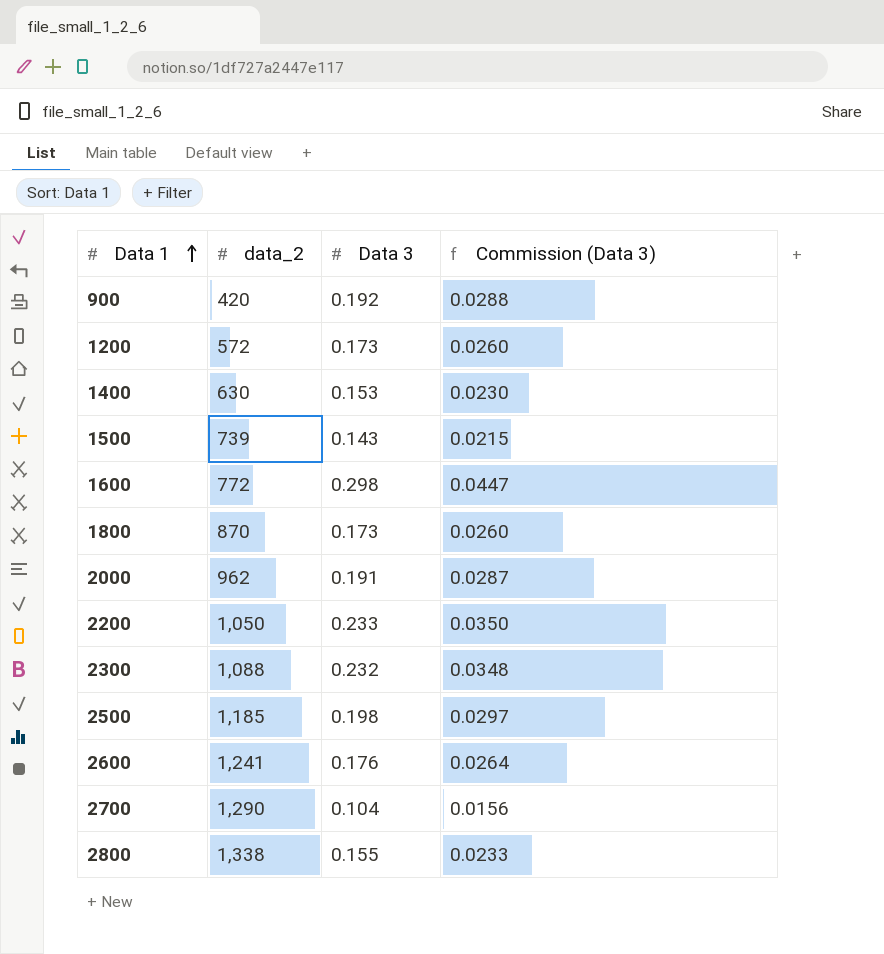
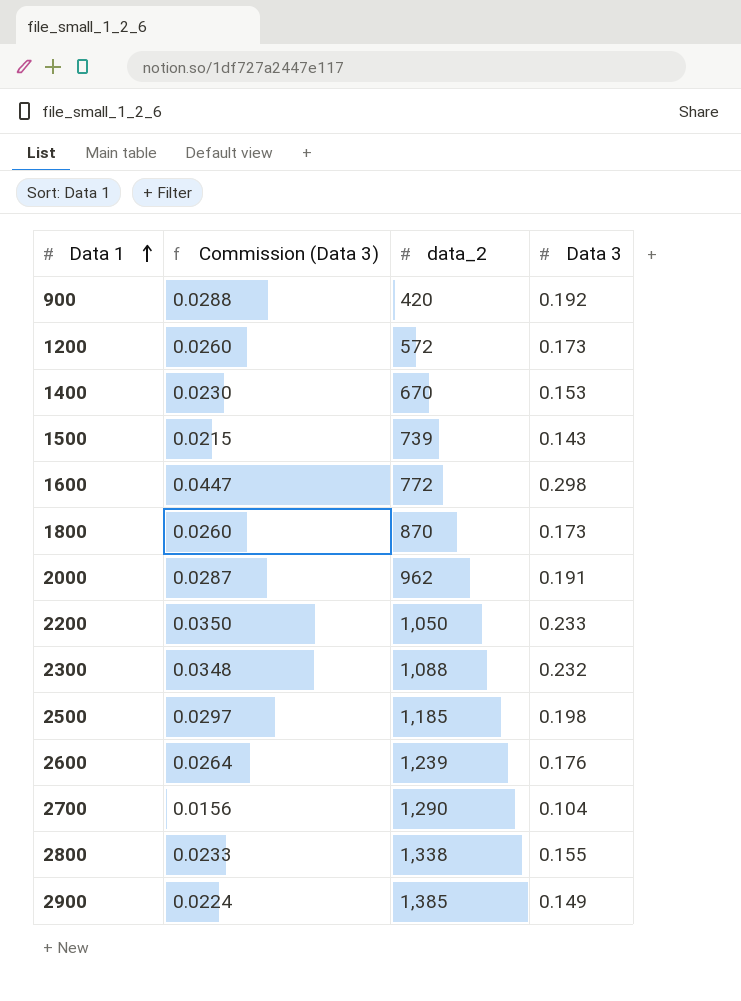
column Commission (Data 3) | position: 4 -> 2
1400 | data_2: 630 -> 670
2600 | data_2: 1,241 -> 1,239
row 2900: none -> 0.0224 | 1,385 | 0.149

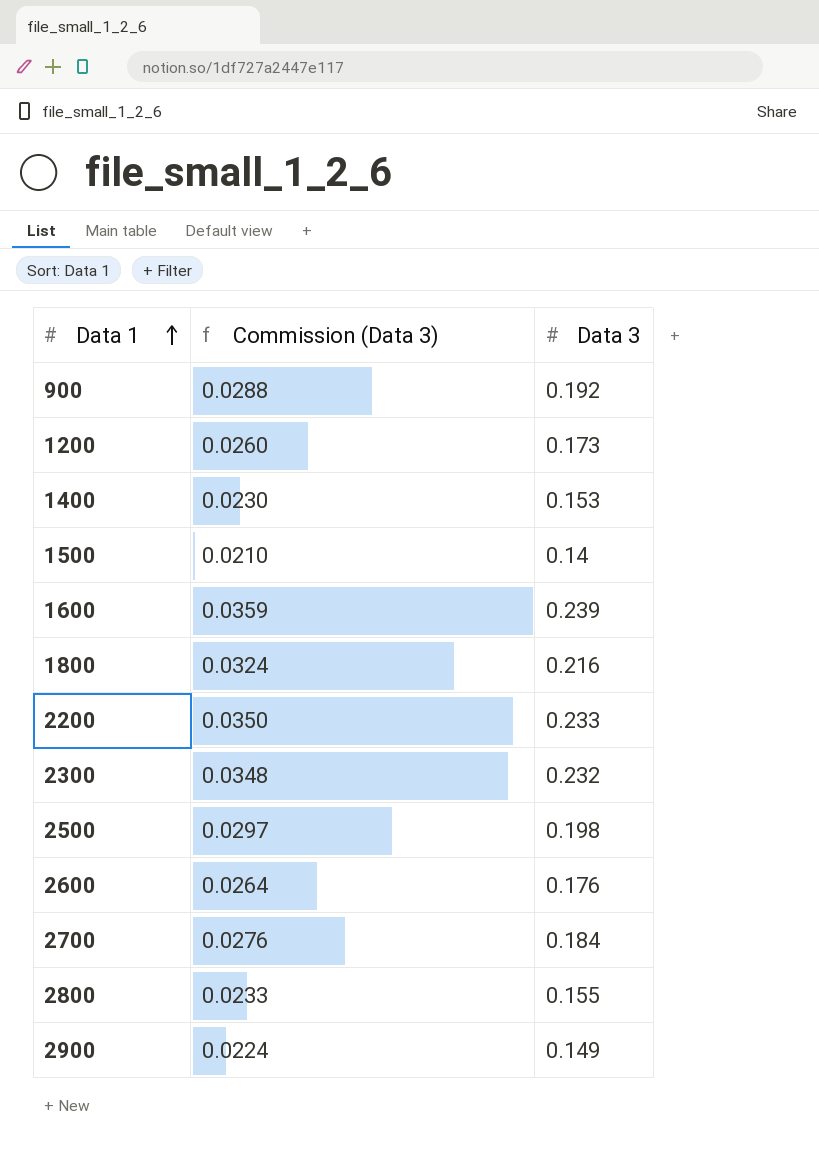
column data_2 | position: 3 -> none
row 2000: 0.0287 | 962 | 0.191 -> none
1500 | Commission (Data 3): 0.0215 -> 0.0210
1500 | Data 3: 0.143 -> 0.14
1600 | Commission (Data 3): 0.0447 -> 0.0359
1600 | Data 3: 0.298 -> 0.239
1800 | Commission (Data 3): 0.0260 -> 0.0324
1800 | Data 3: 0.173 -> 0.216
2700 | Commission (Data 3): 0.0156 -> 0.0276
2700 | Data 3: 0.104 -> 0.184

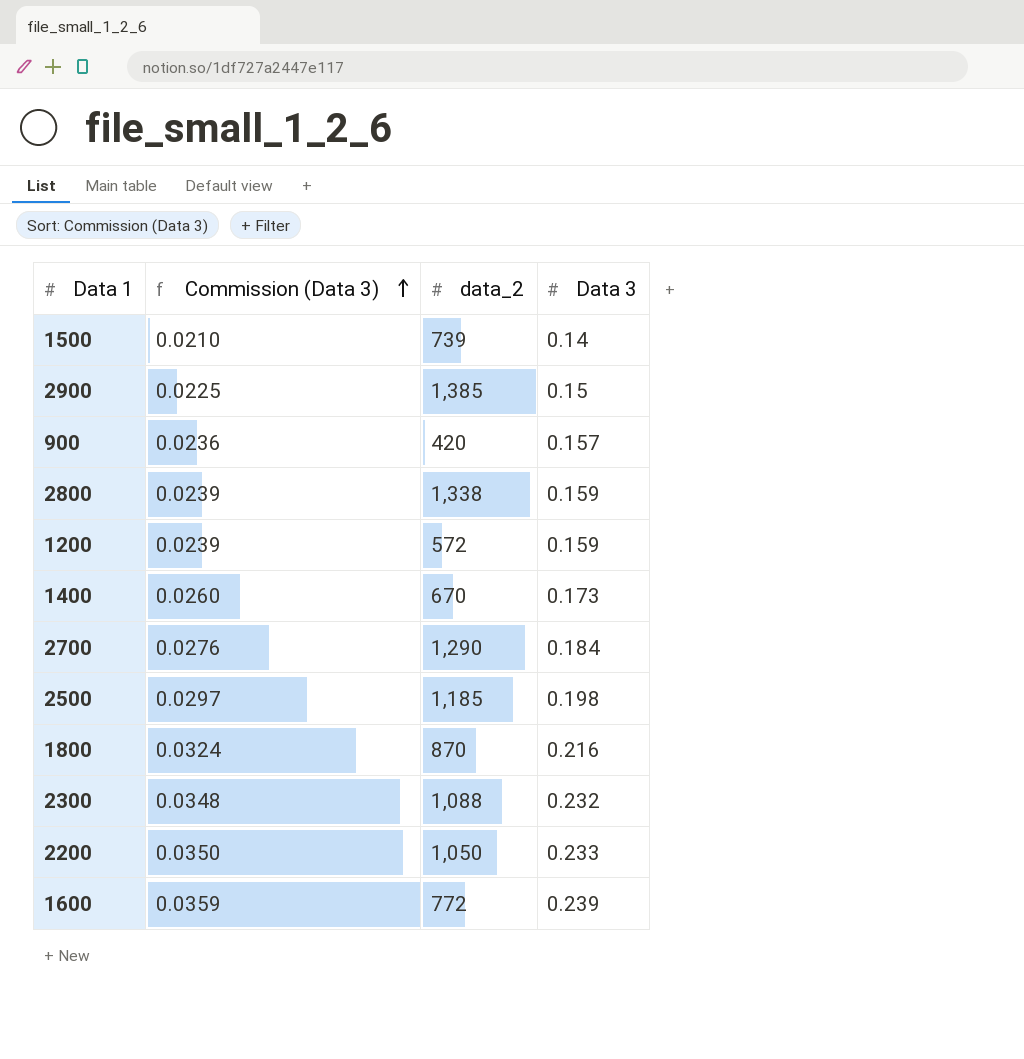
row order: Data 1 ascending -> Commission (Data 3) ascending
column data_2 | position: none -> 3
row 2600: 0.0264 | 0.176 -> none
2900 | Commission (Data 3): 0.0224 -> 0.0225
2900 | Data 3: 0.149 -> 0.15
900 | Commission (Data 3): 0.0288 -> 0.0236
900 | Data 3: 0.192 -> 0.157
2800 | Commission (Data 3): 0.0233 -> 0.0239
2800 | Data 3: 0.155 -> 0.159
1200 | Commission (Data 3): 0.0260 -> 0.0239
1200 | Data 3: 0.173 -> 0.159
1400 | Commission (Data 3): 0.0230 -> 0.0260
1400 | Data 3: 0.153 -> 0.173

